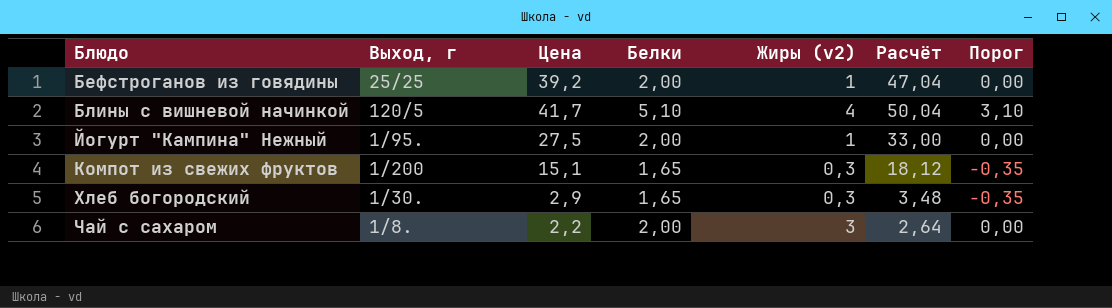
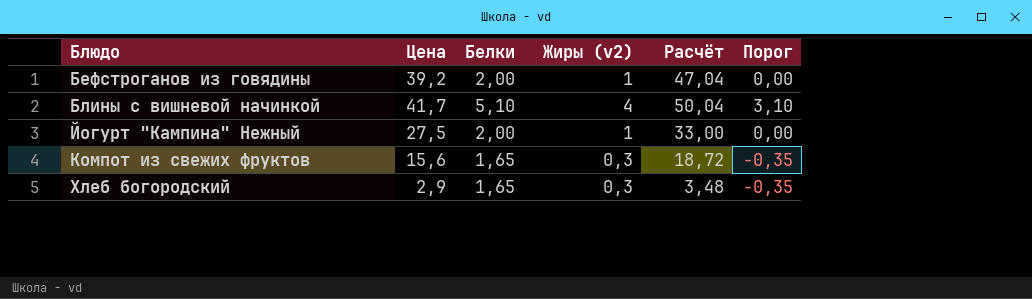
column Выход, г | position: 2 -> none
row Чай с сахаром: 1/8. | 2,2 | 2,00 | 3 | 2,64 | 0,00 -> none
Компот из свежих фруктов | Цена: 15,1 -> 15,6
Компот из свежих фруктов | Расчёт: 18,12 -> 18,72

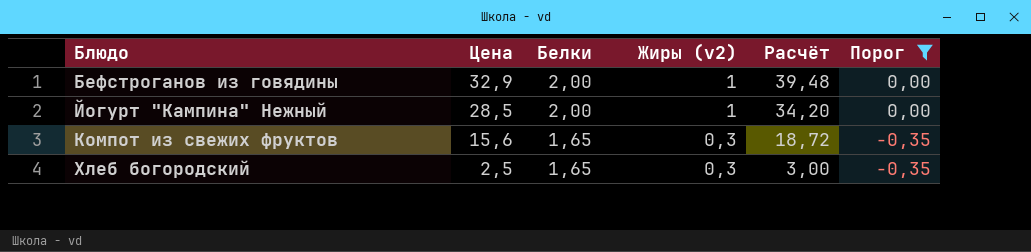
filter: none -> Порог != 3,10
Бефстроганов из говядины | Цена: 39,2 -> 32,9
Бефстроганов из говядины | Расчёт: 47,04 -> 39,48
Йогурт "Кампина" Нежный | Цена: 27,5 -> 28,5
Йогурт "Кампина" Нежный | Расчёт: 33,00 -> 34,20
Хлеб богородский | Цена: 2,9 -> 2,5
Хлеб богородский | Расчёт: 3,48 -> 3,00

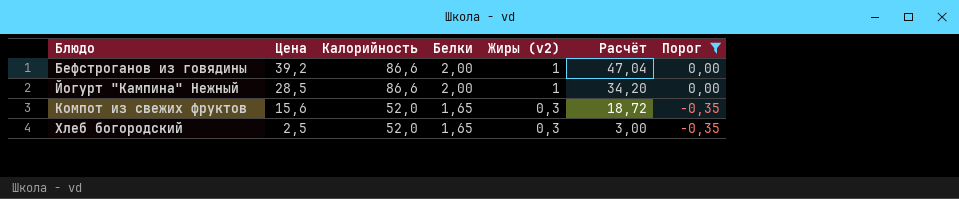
column Калорийность | position: none -> 3
Бефстроганов из говядины | Цена: 32,9 -> 39,2
Бефстроганов из говядины | Расчёт: 39,48 -> 47,04

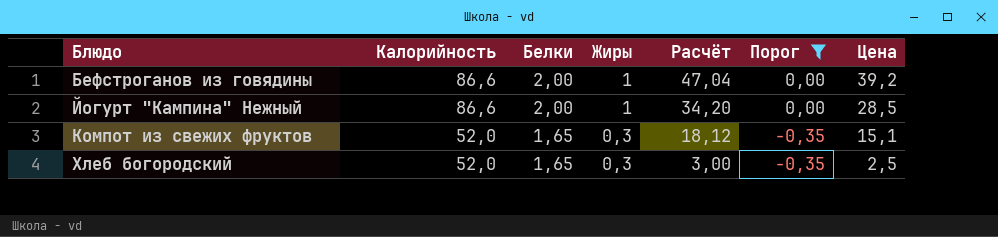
column name: Жиры (v2) -> Жиры
column Цена | position: 2 -> 7
Компот из свежих фруктов | Расчёт: 18,72 -> 18,12
Компот из свежих фруктов | Цена: 15,6 -> 15,1

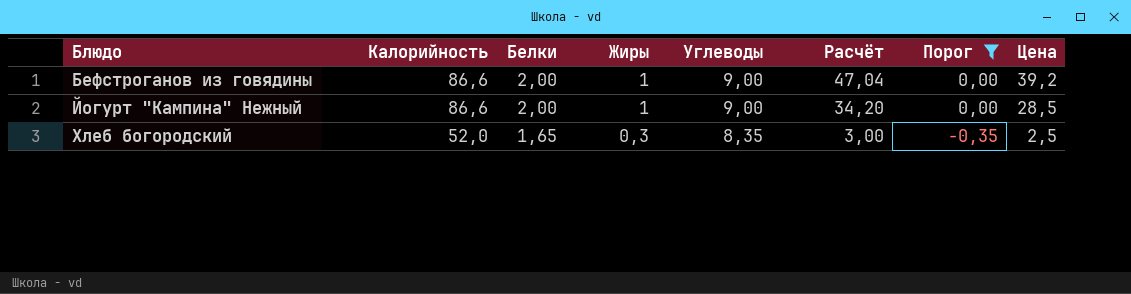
column Углеводы | position: none -> 5
row Компот из свежих фруктов: 52,0 | 1,65 | 0,3 | 18,12 | -0,35 | 15,1 -> none

